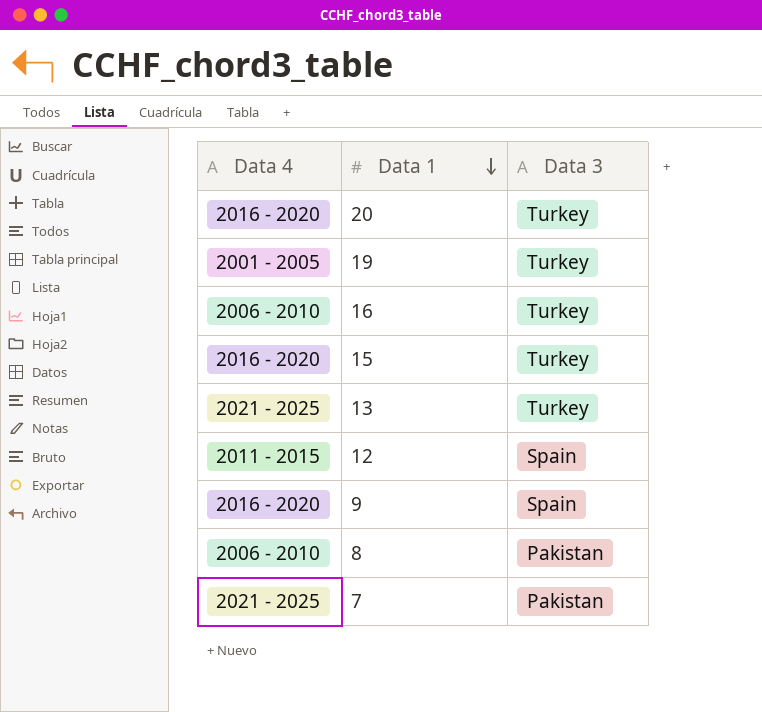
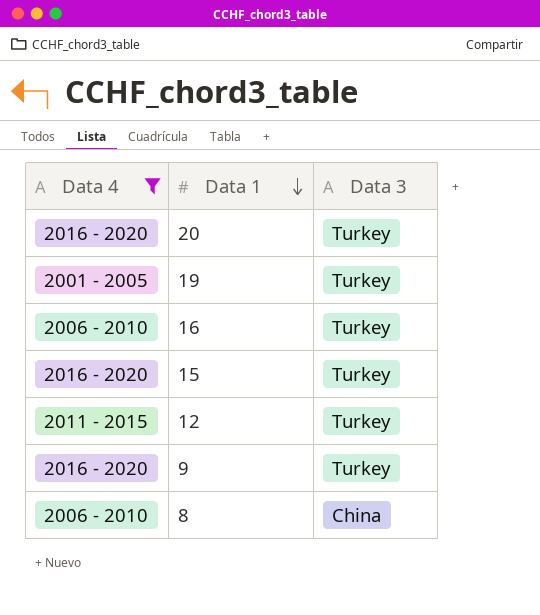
filter: none -> Data 4 != 2021 - 2025
12 | Data 3: Spain -> Turkey
9 | Data 3: Spain -> Turkey
8 | Data 3: Pakistan -> China

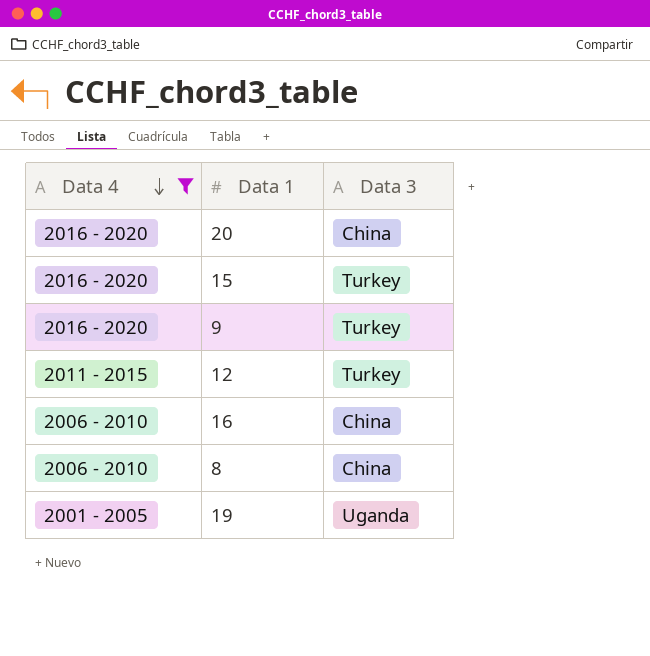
row order: Data 1 descending -> Data 4 descending
20 | Data 3: Turkey -> China
16 | Data 3: Turkey -> China
19 | Data 3: Turkey -> Uganda

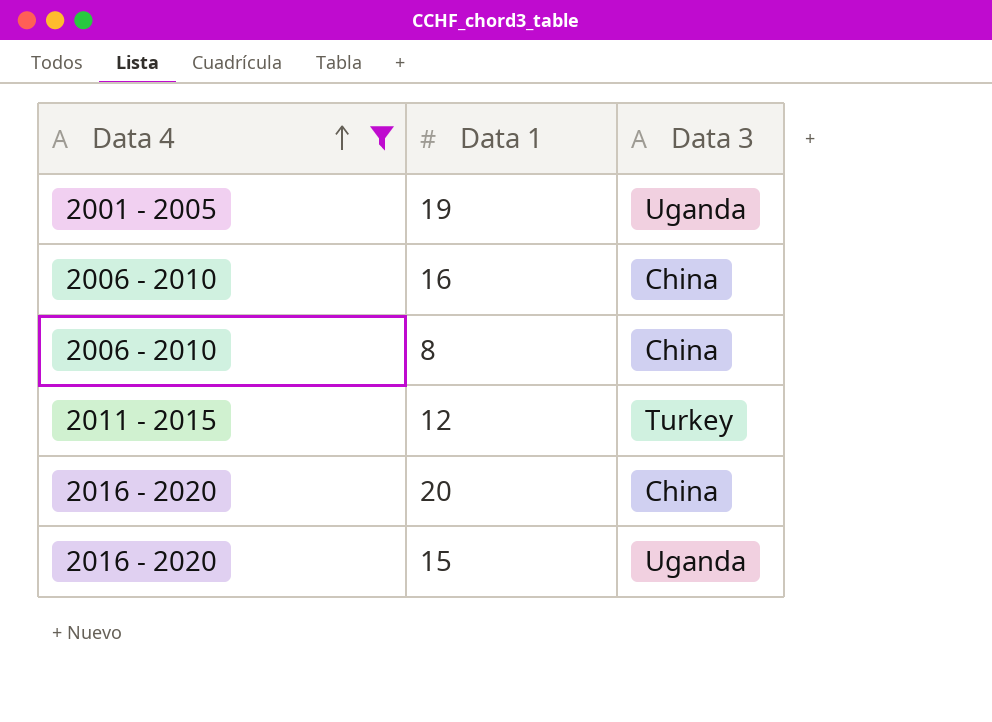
row order: Data 4 descending -> Data 4 ascending
row 9: 2016 - 2020 | Turkey -> none
15 | Data 3: Turkey -> Uganda

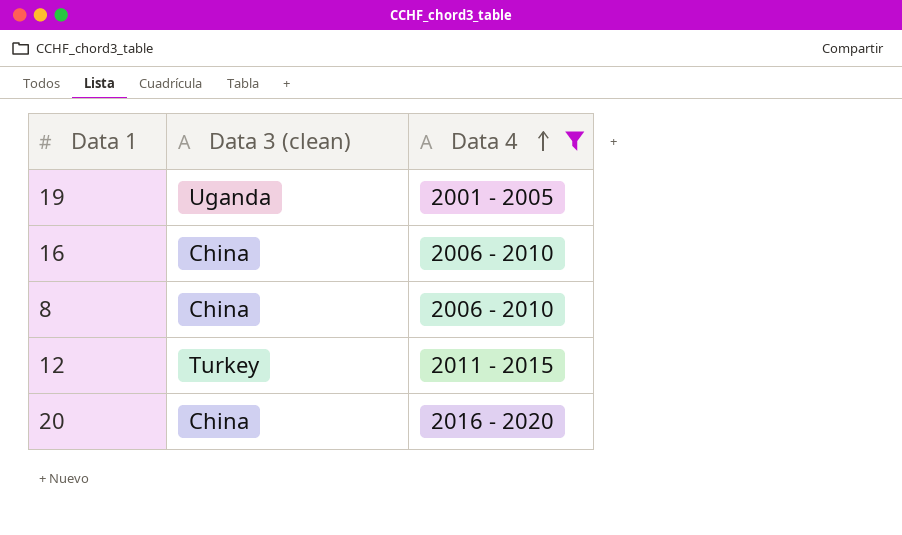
column name: Data 3 -> Data 3 (clean)
column Data 4 | position: 1 -> 3
row 15: 2016 - 2020 | Uganda -> none

